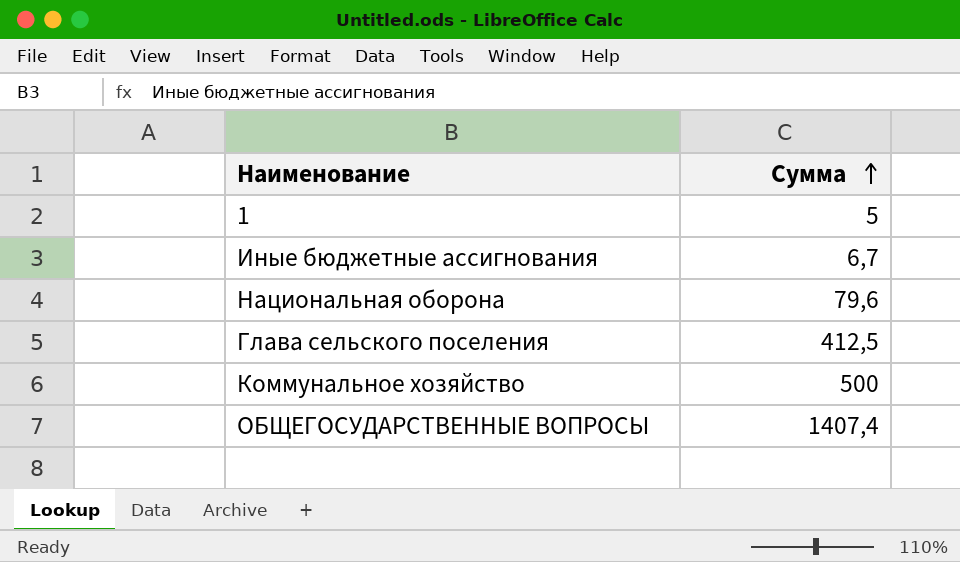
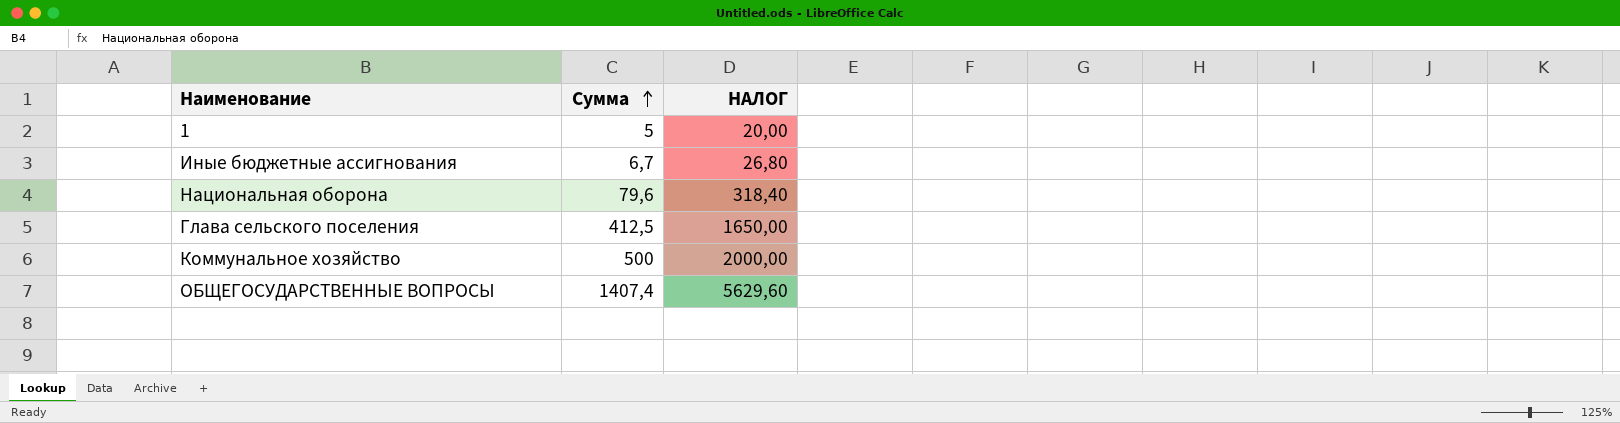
column НАЛОГ | formula: none -> [Сумма] * 4

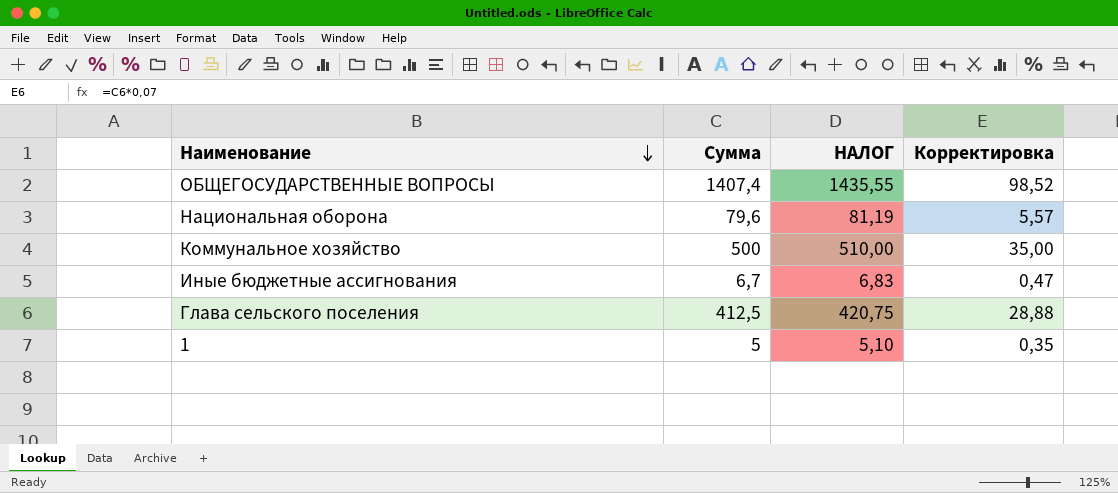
row order: Сумма ascending -> Наименование descending
column НАЛОГ | formula: [Сумма] * 4 -> [Сумма] * 1,02
column Корректировка | formula: none -> [Сумма] * 0,07

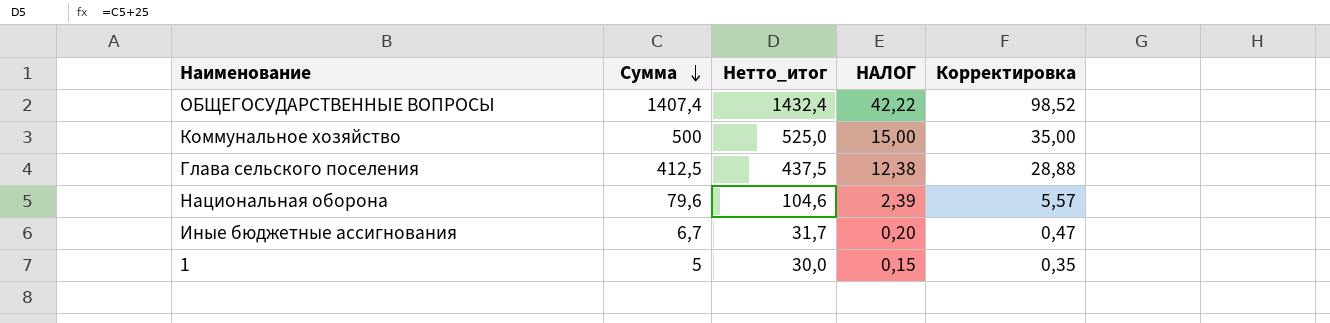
row order: Наименование descending -> Сумма descending
column Нетто_итог | formula: none -> [Сумма] + 25
column НАЛОГ | formula: [Сумма] * 1,02 -> [Сумма] * 0,03

